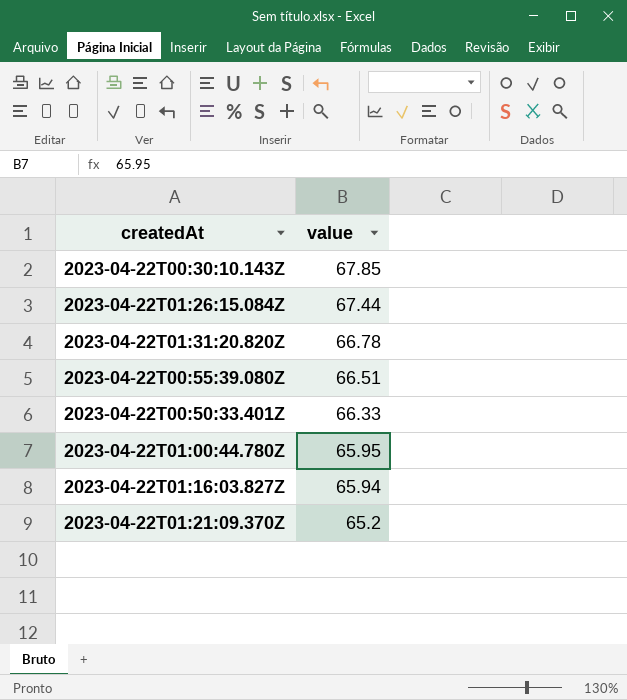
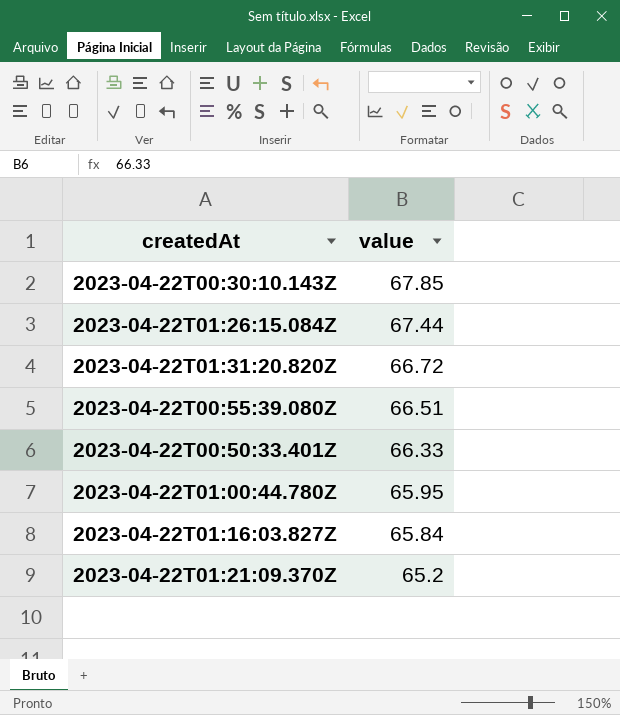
2023-04-22T01:31:20.820Z | value: 66.78 -> 66.72
2023-04-22T01:16:03.827Z | value: 65.94 -> 65.84

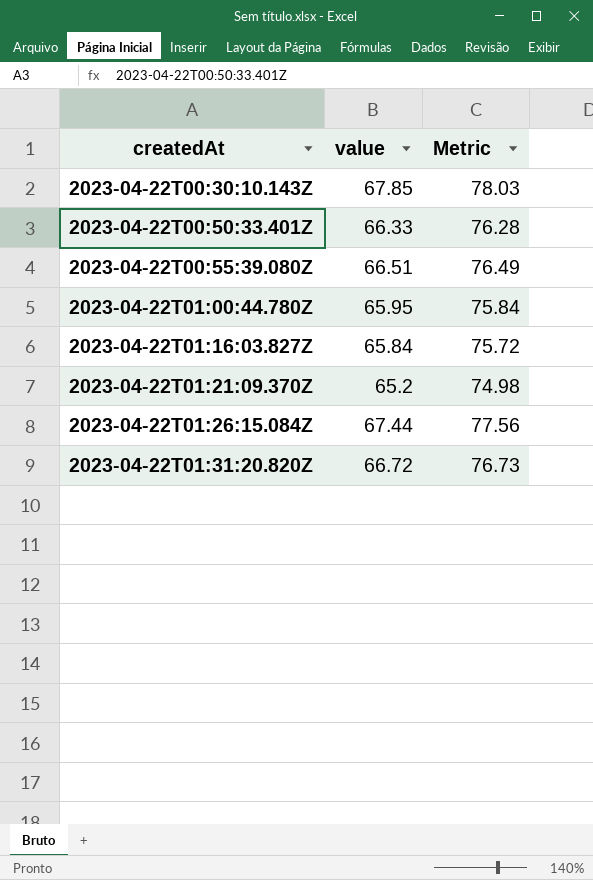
row order: value descending -> createdAt ascending
column Metric | formula: none -> [value] * 1.15

